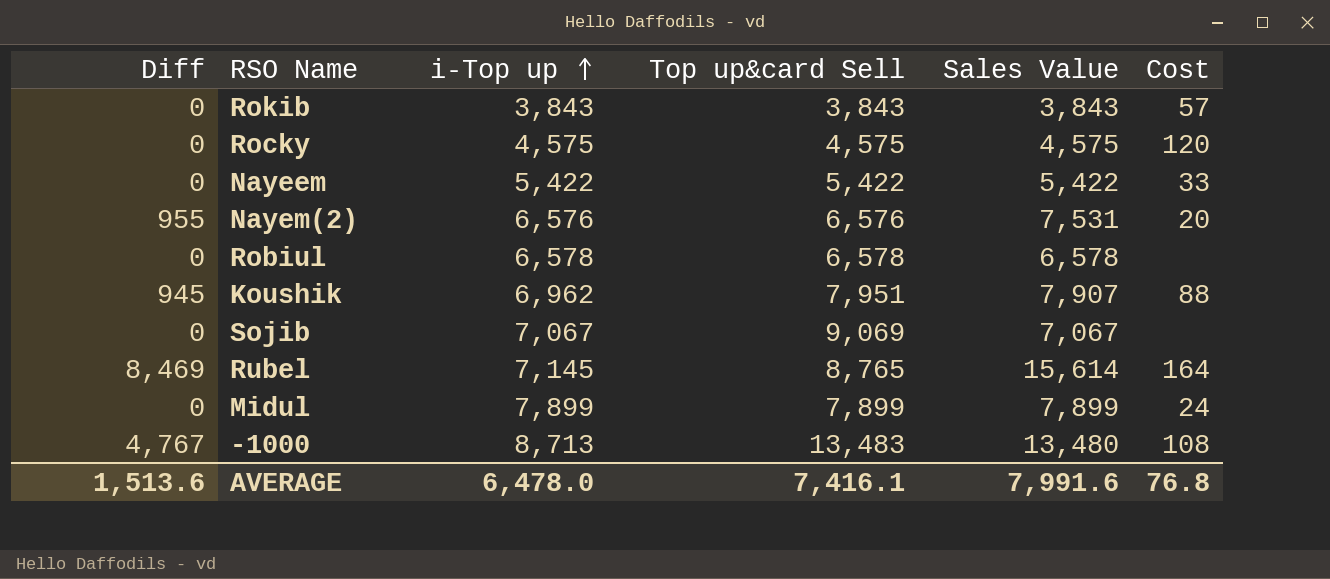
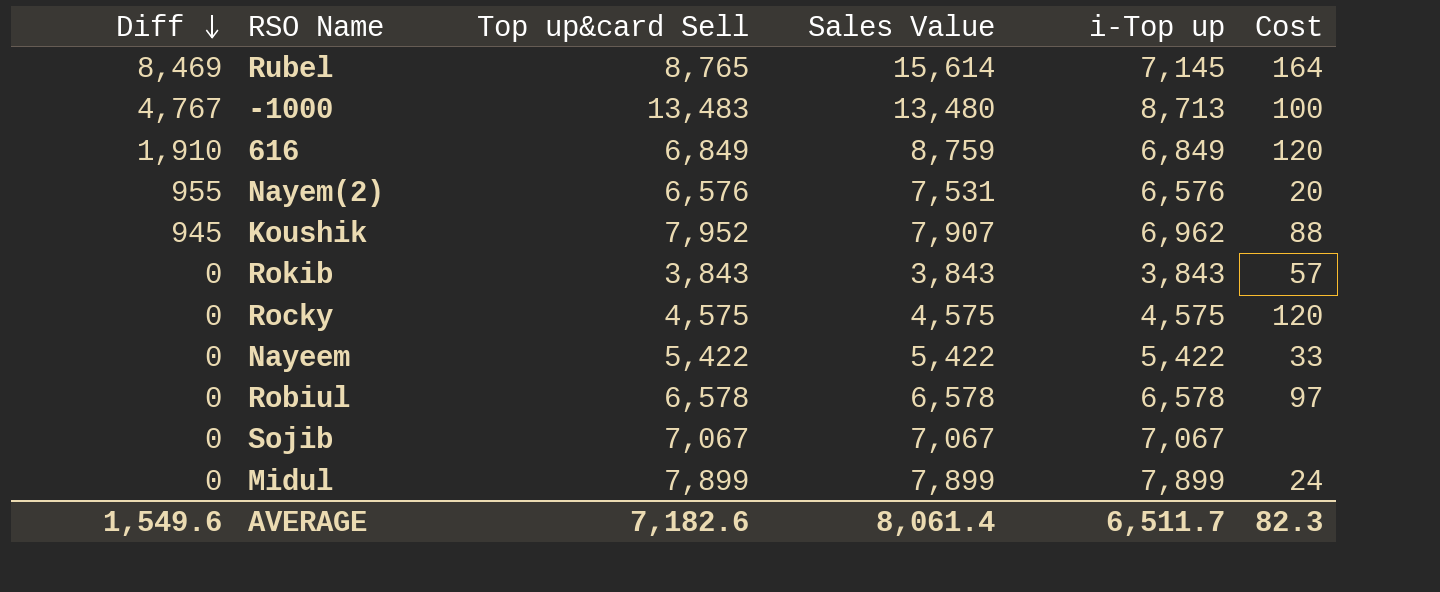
row order: i-Top up ascending -> Diff descending
column i-Top up | position: 3 -> 5
-1000 | Cost: 108 -> 100
row 616: none -> 1,910 | 6,849 | 8,759 | 6,849 | 120
Koushik | Top up&card Sell: 7,951 -> 7,952
Robiul | Cost: none -> 97
Sojib | Top up&card Sell: 9,069 -> 7,067
AVERAGE | Diff: 1,513.6 -> 1,549.6
AVERAGE | Top up&card Sell: 7,416.1 -> 7,182.6
AVERAGE | Sales Value: 7,991.6 -> 8,061.4
AVERAGE | i-Top up: 6,478.0 -> 6,511.7
AVERAGE | Cost: 76.8 -> 82.3

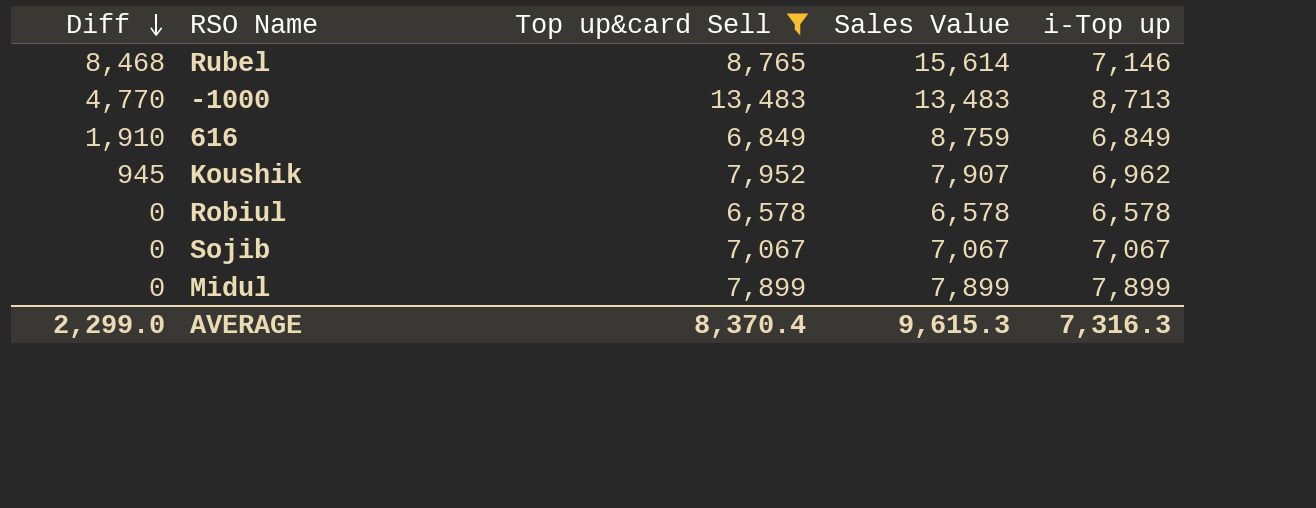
filter: none -> Top up&card Sell >= 6,578
column Cost | position: 6 -> none
Rubel | Diff: 8,469 -> 8,468
Rubel | i-Top up: 7,145 -> 7,146
-1000 | Diff: 4,767 -> 4,770
-1000 | Sales Value: 13,480 -> 13,483
AVERAGE | Diff: 1,549.6 -> 2,299.0
AVERAGE | Top up&card Sell: 7,182.6 -> 8,370.4
AVERAGE | Sales Value: 8,061.4 -> 9,615.3
AVERAGE | i-Top up: 6,511.7 -> 7,316.3

